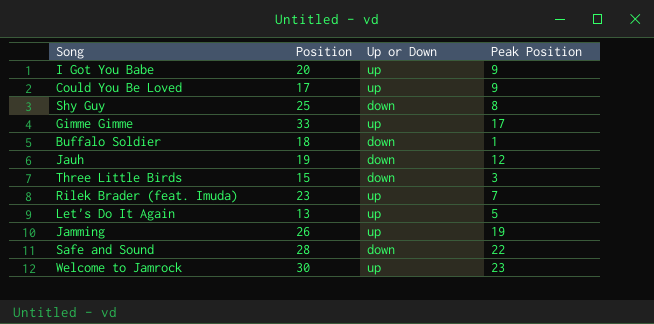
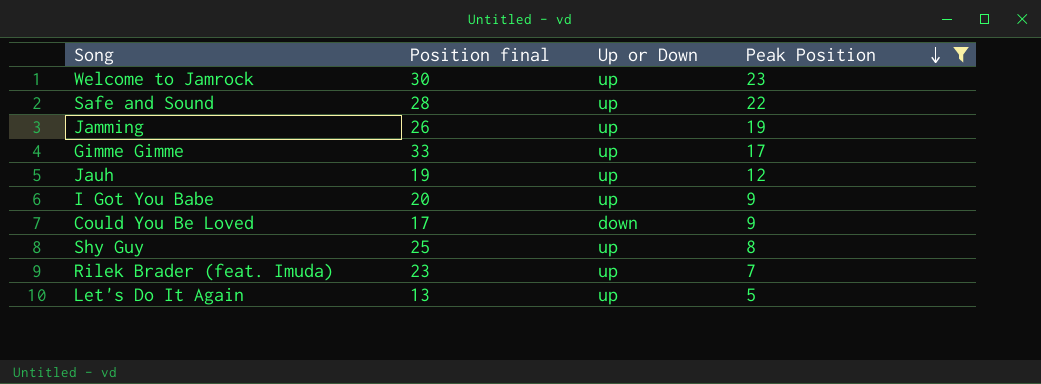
filter: none -> Peak Position >= 5
row order: none -> Peak Position descending
column name: Position -> Position final
Safe and Sound | Up or Down: down -> up
Jauh | Up or Down: down -> up
Could You Be Loved | Up or Down: up -> down
Shy Guy | Up or Down: down -> up

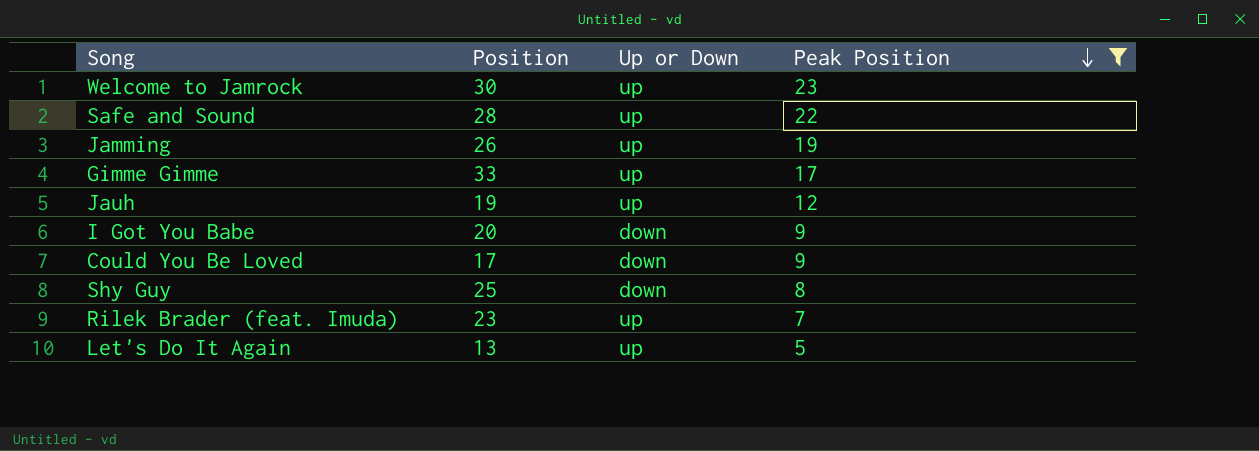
column name: Position final -> Position
I Got You Babe | Up or Down: up -> down
Shy Guy | Up or Down: up -> down

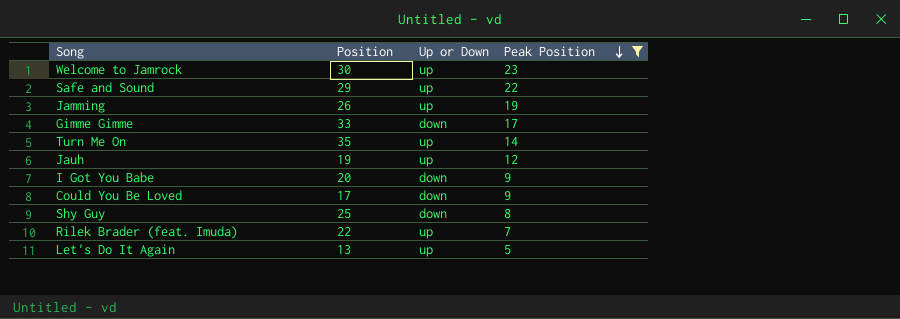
Safe and Sound | Position: 28 -> 29
Gimme Gimme | Up or Down: up -> down
row Turn Me On: none -> 35 | up | 14
Rilek Brader (feat. Imuda) | Position: 23 -> 22

